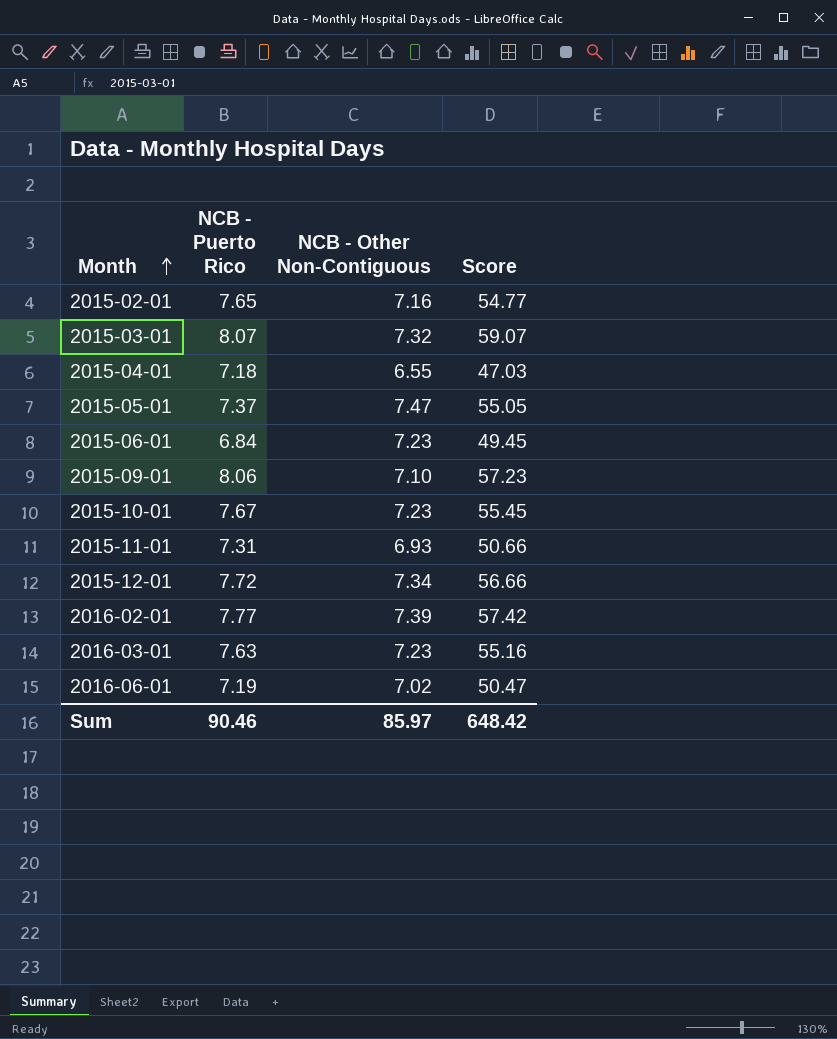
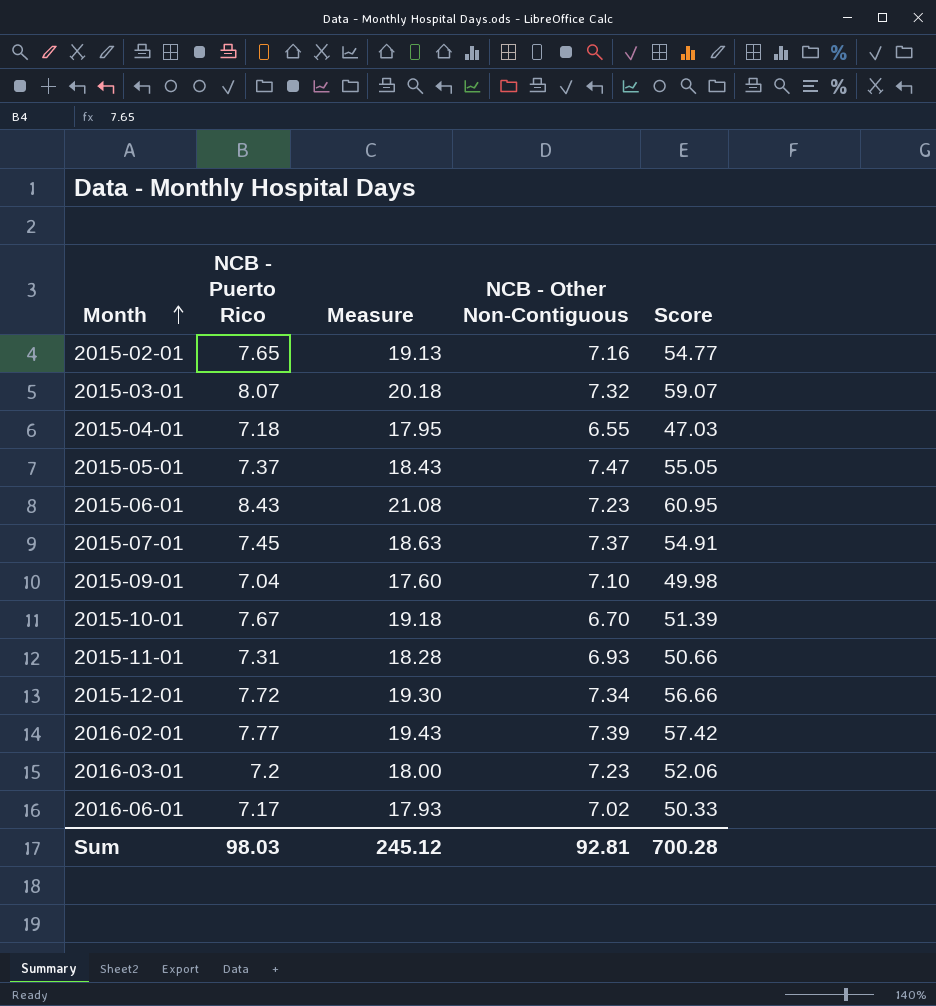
column Measure | formula: none -> [NCB - Puerto Rico] * 2.5
2015-06-01 | NCB - Puerto Rico: 6.84 -> 8.43
2015-06-01 | Score: 49.45 -> 60.95
row 2015-07-01: none -> 7.45 | 18.63 | 7.37 | 54.91
2015-09-01 | NCB - Puerto Rico: 8.06 -> 7.04
2015-09-01 | Score: 57.23 -> 49.98
2015-10-01 | NCB - Other Non-Contiguous: 7.23 -> 6.70
2015-10-01 | Score: 55.45 -> 51.39
2016-03-01 | NCB - Puerto Rico: 7.63 -> 7.2
2016-03-01 | Score: 55.16 -> 52.06
2016-06-01 | NCB - Puerto Rico: 7.19 -> 7.17
2016-06-01 | Score: 50.47 -> 50.33
Sum | NCB - Puerto Rico: 90.46 -> 98.03
Sum | NCB - Other Non-Contiguous: 85.97 -> 92.81
Sum | Score: 648.42 -> 700.28

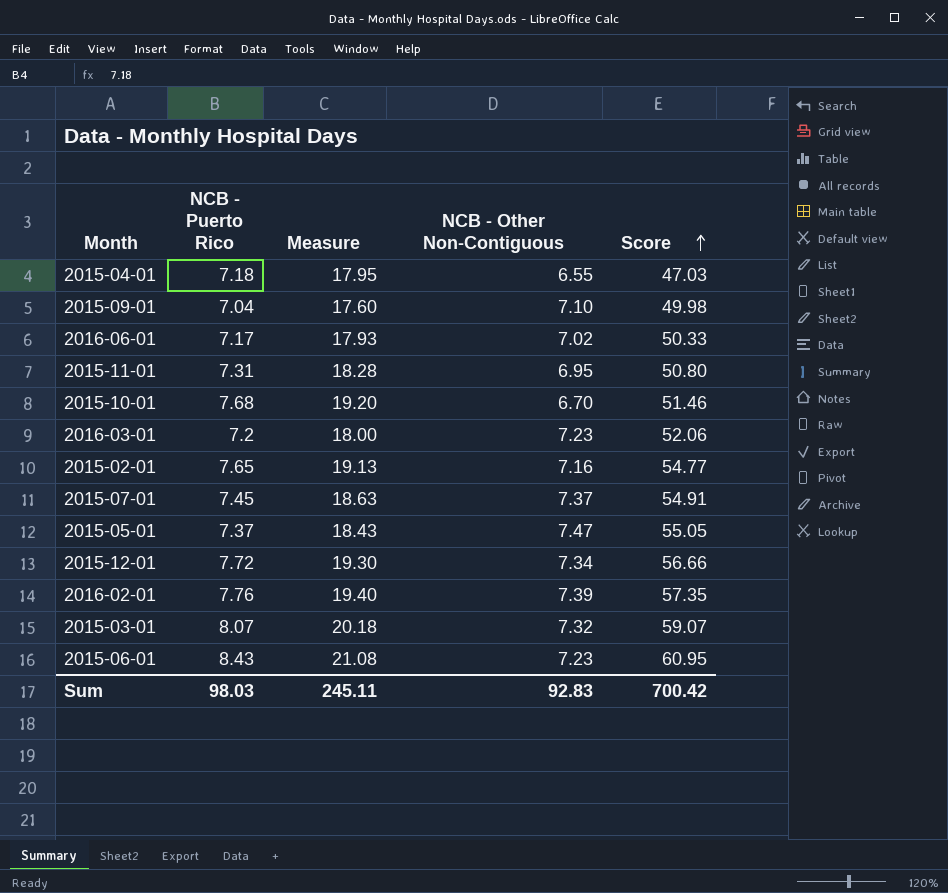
row order: Month ascending -> Score ascending
2015-11-01 | NCB - Other Non-Contiguous: 6.93 -> 6.95
2015-11-01 | Score: 50.66 -> 50.80
2015-10-01 | NCB - Puerto Rico: 7.67 -> 7.68
2015-10-01 | Measure: 19.18 -> 19.20
2015-10-01 | Score: 51.39 -> 51.46
2016-02-01 | NCB - Puerto Rico: 7.77 -> 7.76
2016-02-01 | Measure: 19.43 -> 19.40
2016-02-01 | Score: 57.42 -> 57.35
Sum | Measure: 245.12 -> 245.11
Sum | NCB - Other Non-Contiguous: 92.81 -> 92.83
Sum | Score: 700.28 -> 700.42

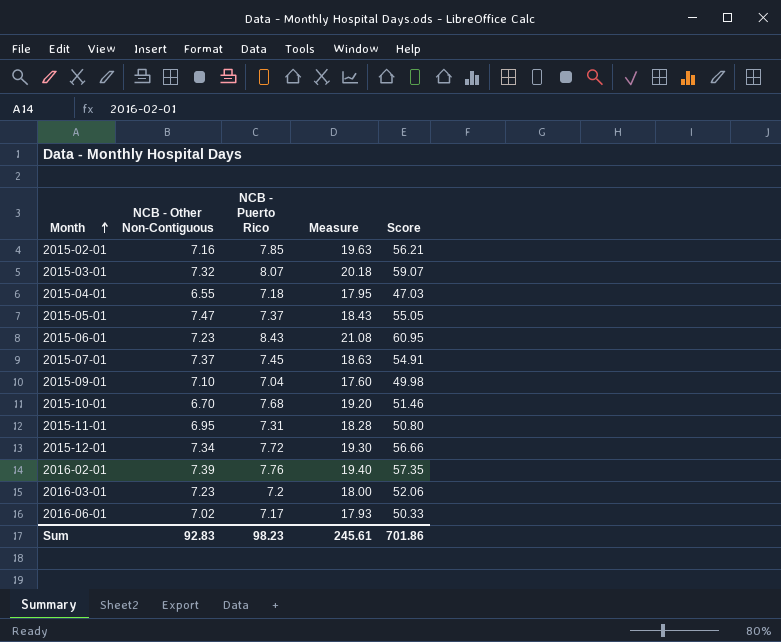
row order: Score ascending -> Month ascending
column NCB - Other Non-Contiguous | position: 4 -> 2
2015-02-01 | NCB - Puerto Rico: 7.65 -> 7.85
2015-02-01 | Measure: 19.13 -> 19.63
2015-02-01 | Score: 54.77 -> 56.21
Sum | NCB - Puerto Rico: 98.03 -> 98.23
Sum | Measure: 245.11 -> 245.61
Sum | Score: 700.42 -> 701.86

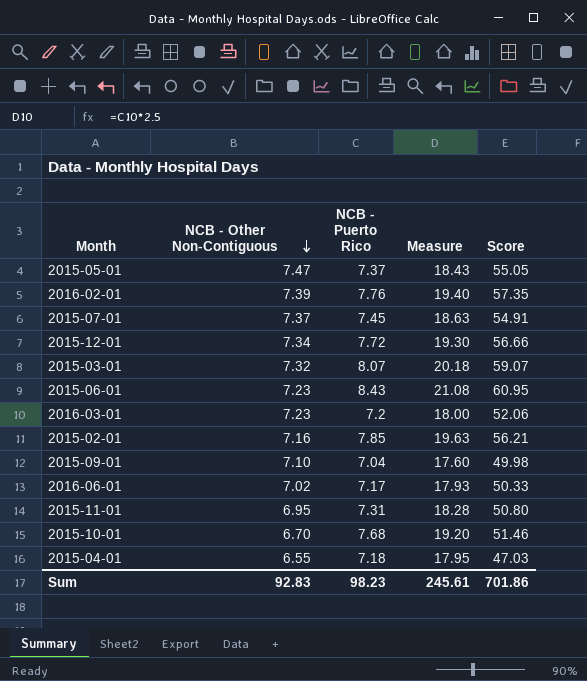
row order: Month ascending -> NCB - Other Non-Contiguous descending

